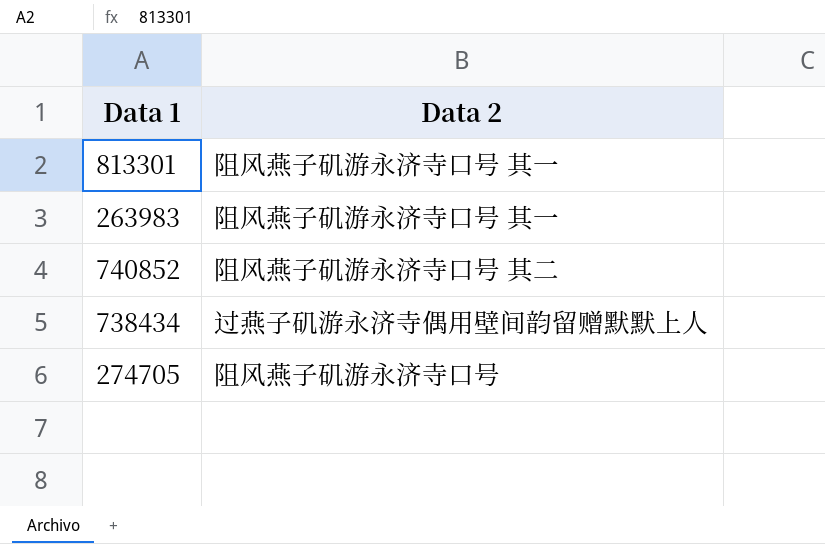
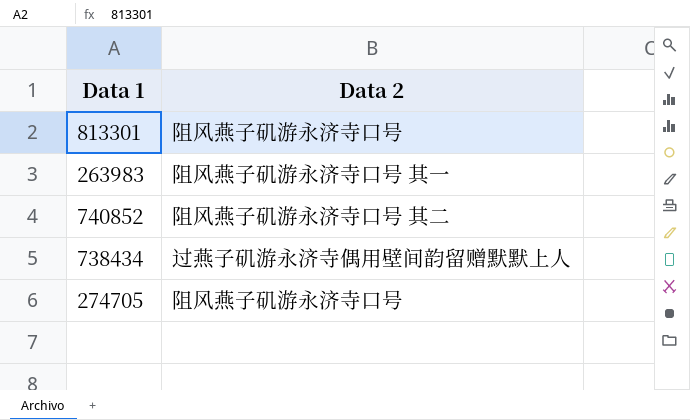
813301 | Data 2: 阻风燕子矶游永济寺口号 其一 -> 阻风燕子矶游永济寺口号

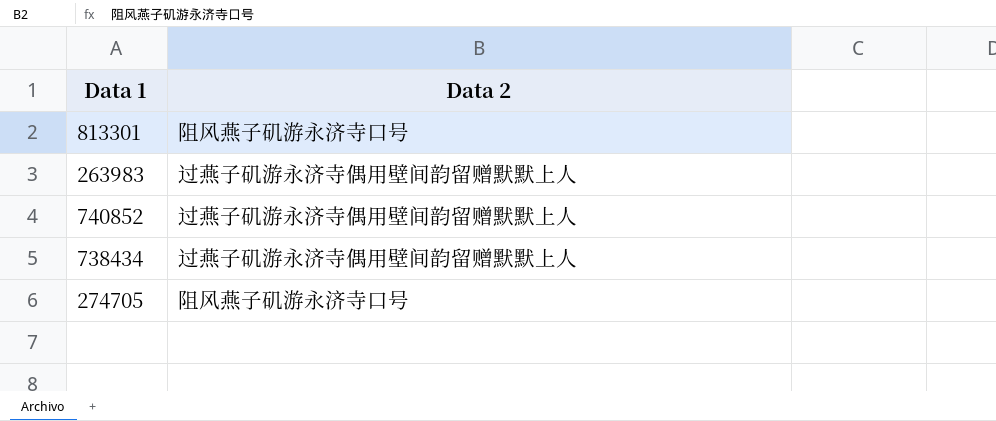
263983 | Data 2: 阻风燕子矶游永济寺口号 其一 -> 过燕子矶游永济寺偶用壁间韵留赠默默上人
740852 | Data 2: 阻风燕子矶游永济寺口号 其二 -> 过燕子矶游永济寺偶用壁间韵留赠默默上人

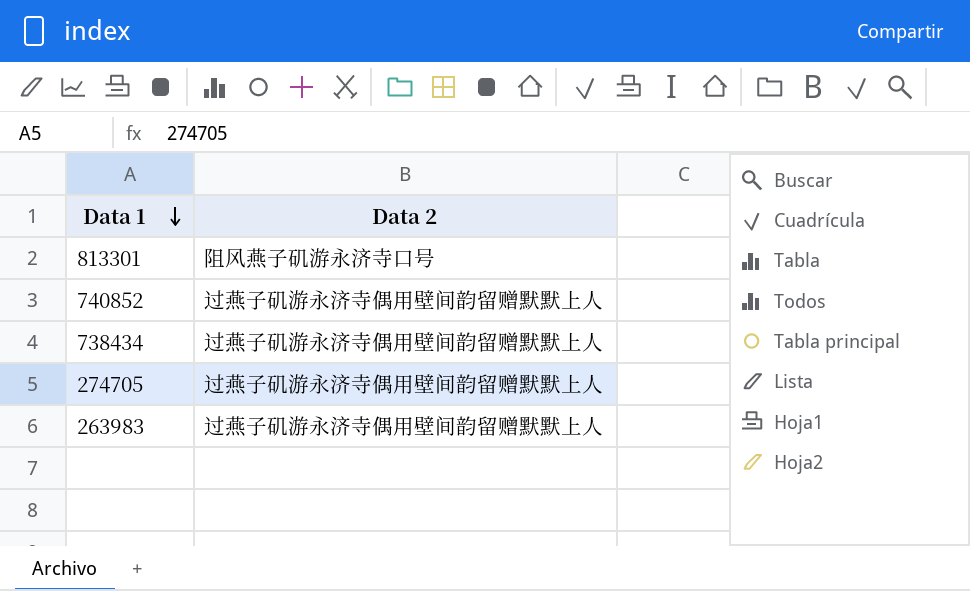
row order: none -> Data 1 descending
274705 | Data 2: 阻风燕子矶游永济寺口号 -> 过燕子矶游永济寺偶用壁间韵留赠默默上人

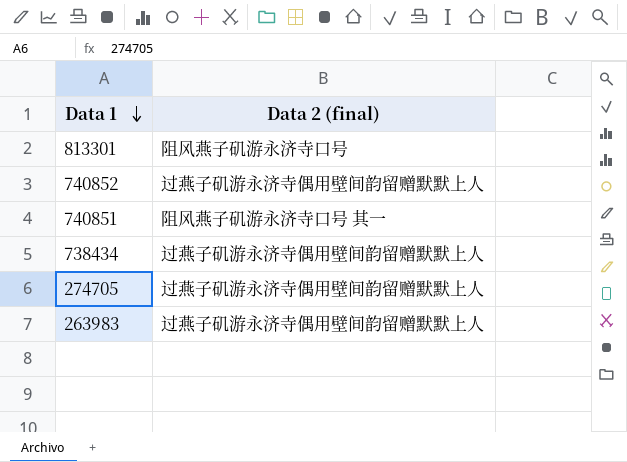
column name: Data 2 -> Data 2 (final)
row 740851: none -> 阻风燕子矶游永济寺口号 其一

